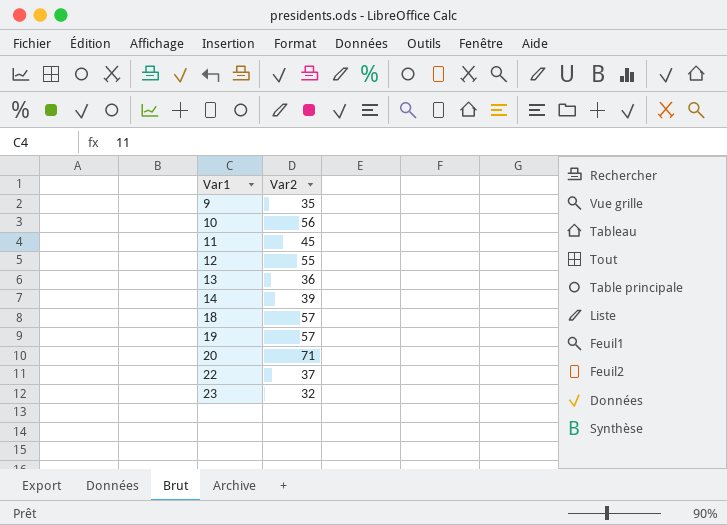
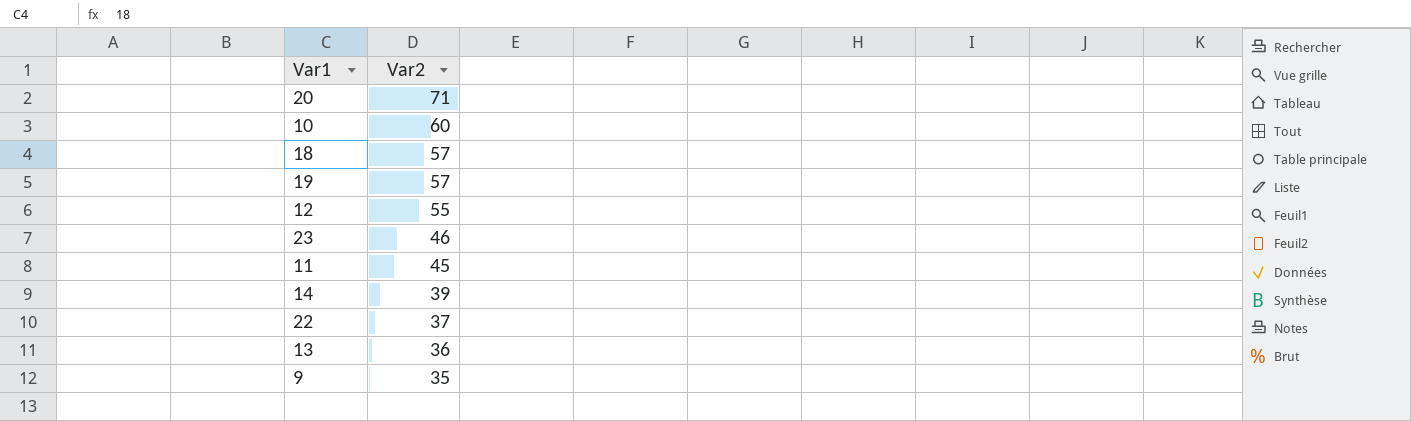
row order: Var1 ascending -> Var2 descending
10 | Var2: 56 -> 60
23 | Var2: 32 -> 46

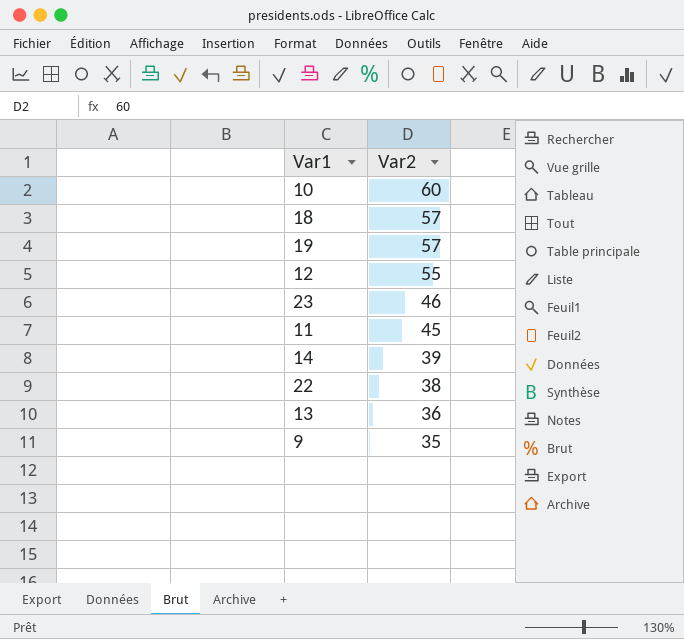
row 20: 71 -> none
22 | Var2: 37 -> 38

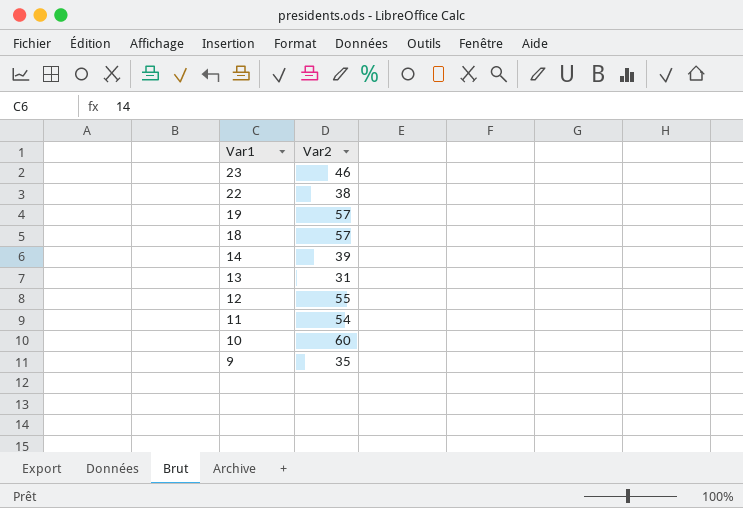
row order: Var2 descending -> Var1 descending
13 | Var2: 36 -> 31
11 | Var2: 45 -> 54

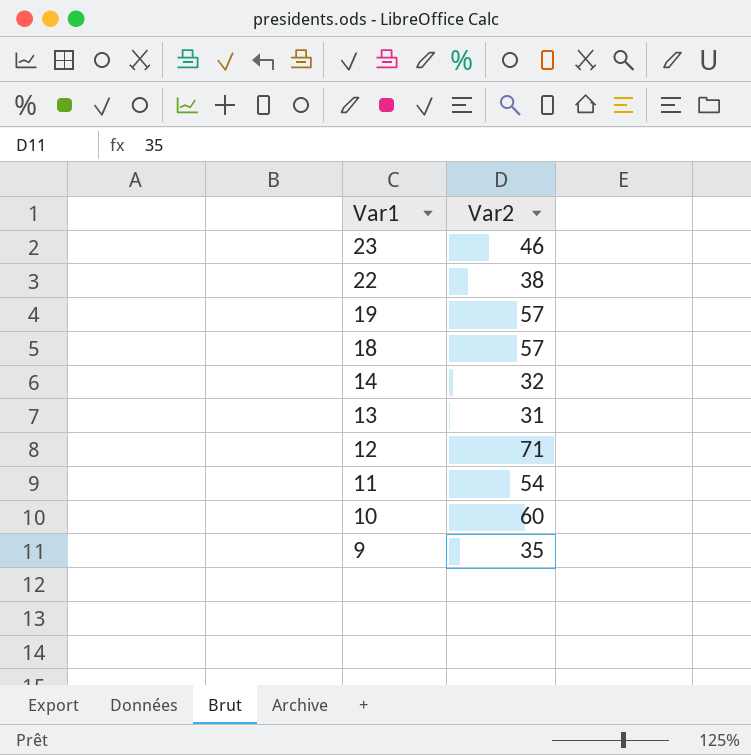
14 | Var2: 39 -> 32
12 | Var2: 55 -> 71

